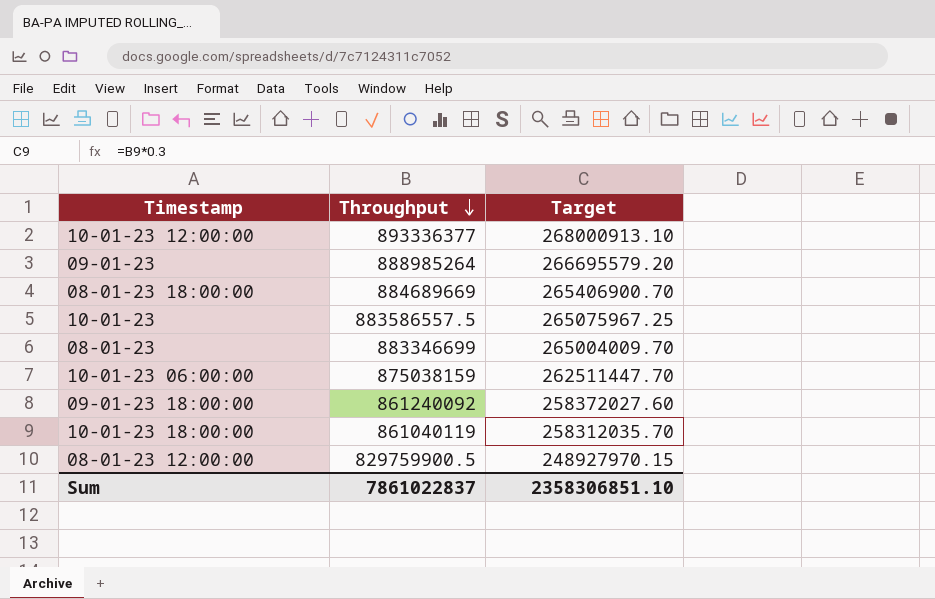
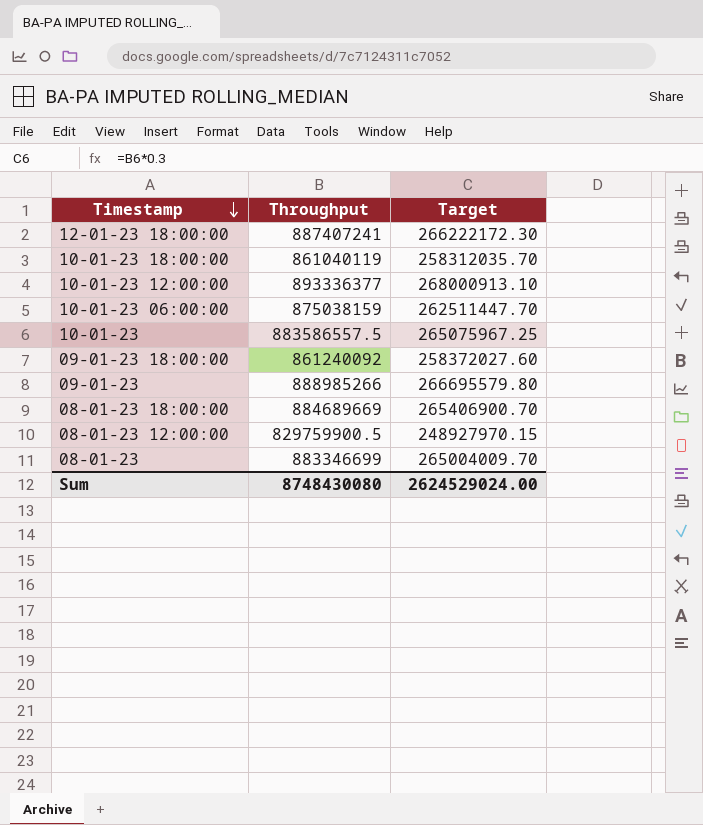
row order: Throughput descending -> Timestamp descending
row 12-01-23 18:00:00: none -> 887407241 | 266222172.30
09-01-23 | Throughput: 888985264 -> 888985266
09-01-23 | Target: 266695579.20 -> 266695579.80
Sum | Throughput: 7861022837 -> 8748430080
Sum | Target: 2358306851.10 -> 2624529024.00

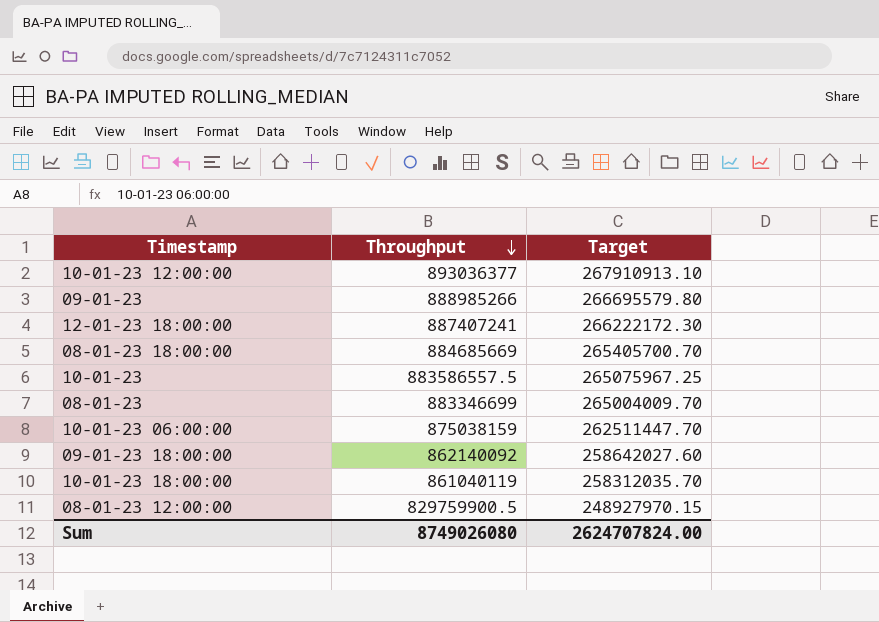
row order: Timestamp descending -> Throughput descending
10-01-23 12:00:00 | Throughput: 893336377 -> 893036377
10-01-23 12:00:00 | Target: 268000913.10 -> 267910913.10
08-01-23 18:00:00 | Throughput: 884689669 -> 884685669
08-01-23 18:00:00 | Target: 265406900.70 -> 265405700.70
09-01-23 18:00:00 | Throughput: 861240092 -> 862140092
09-01-23 18:00:00 | Target: 258372027.60 -> 258642027.60
Sum | Throughput: 8748430080 -> 8749026080
Sum | Target: 2624529024.00 -> 2624707824.00

